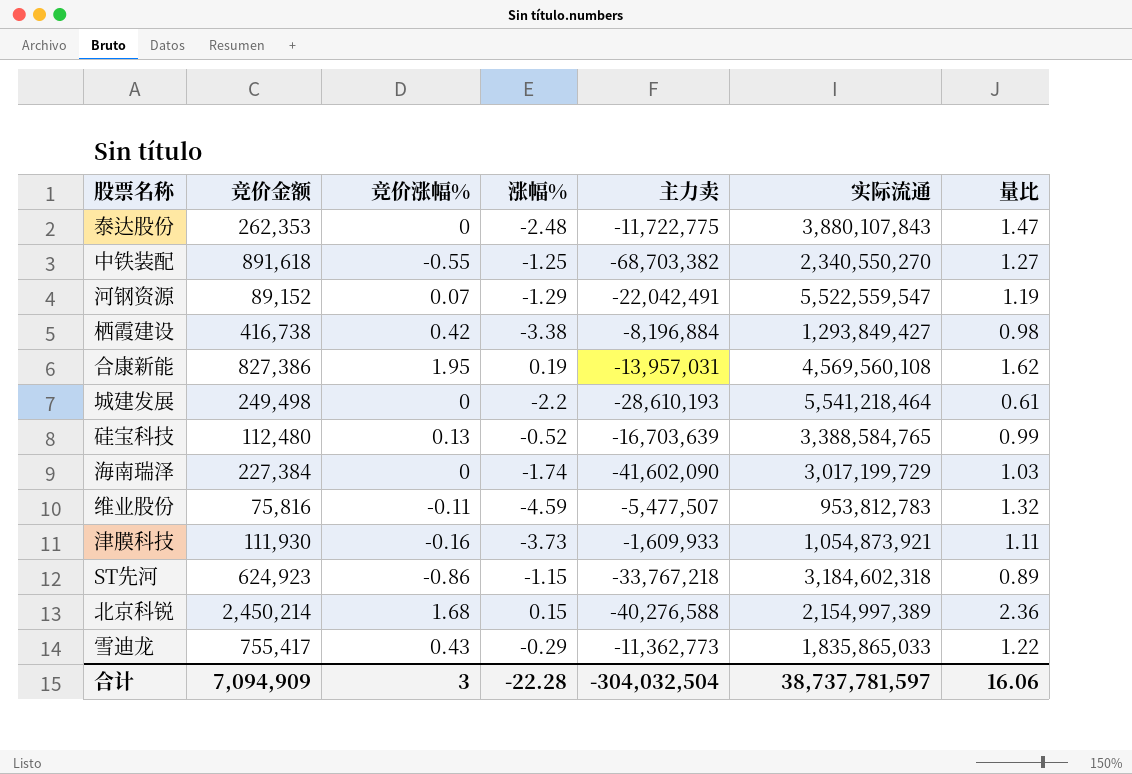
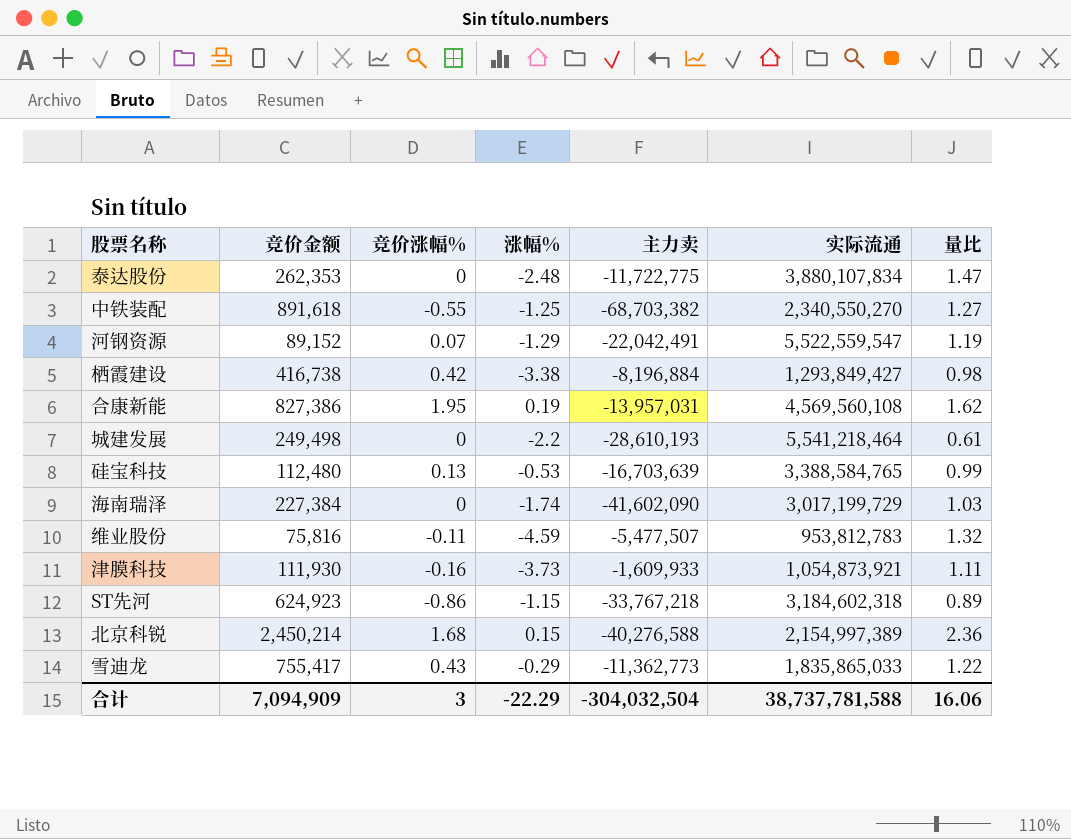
泰达股份 | 实际流通: 3,880,107,843 -> 3,880,107,834
硅宝科技 | 涨幅%: -0.52 -> -0.53
合计 | 涨幅%: -22.28 -> -22.29
合计 | 实际流通: 38,737,781,597 -> 38,737,781,588

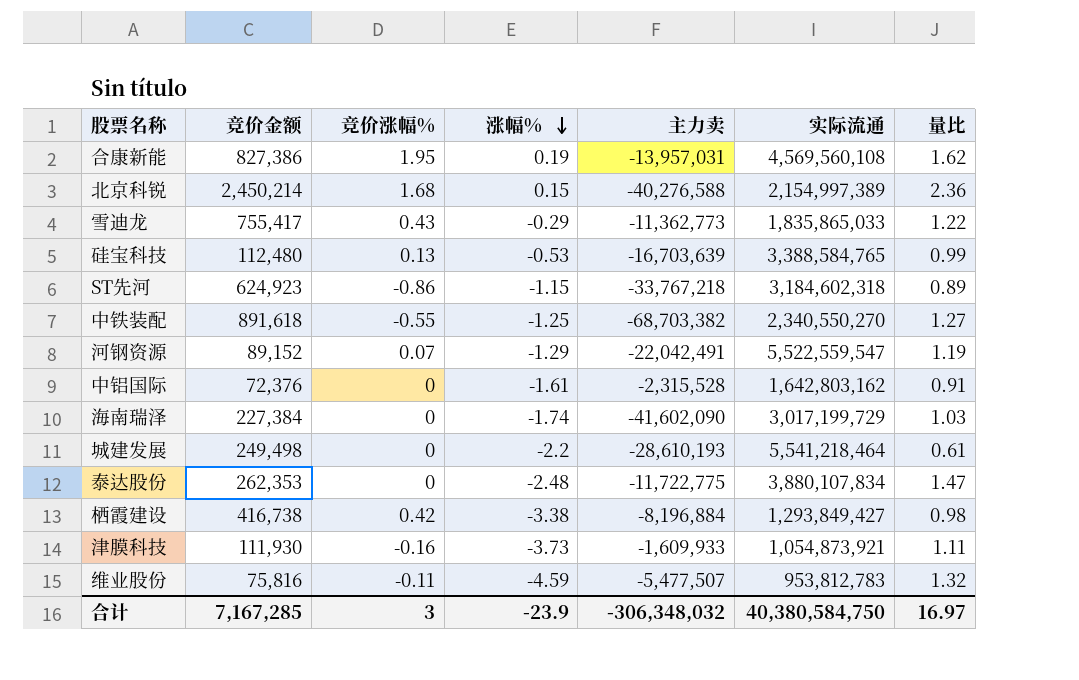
row order: none -> 涨幅% descending
row 中铝国际: none -> 72,376 | 0 | -1.61 | -2,315,528 | 1,642,803,162 | 0.91
合计 | 竞价金额: 7,094,909 -> 7,167,285
合计 | 涨幅%: -22.29 -> -23.9
合计 | 主力卖: -304,032,504 -> -306,348,032
合计 | 实际流通: 38,737,781,588 -> 40,380,584,750
合计 | 量比: 16.06 -> 16.97

